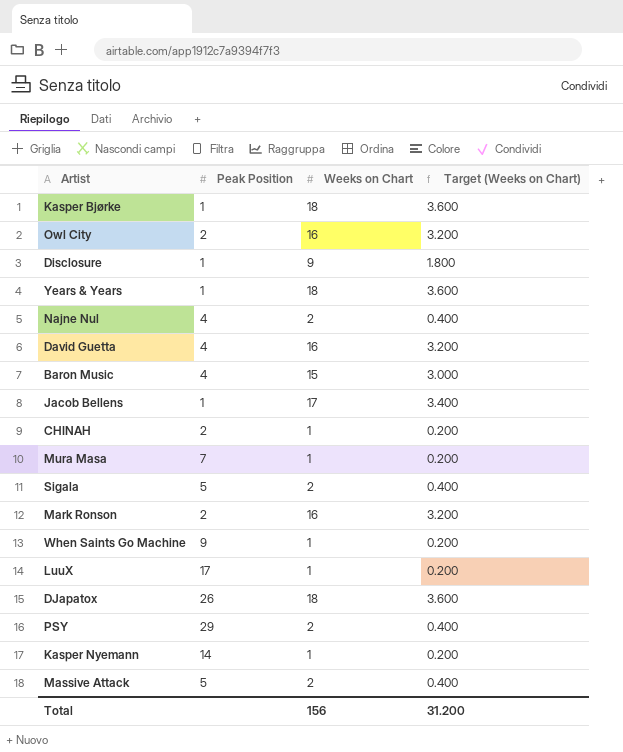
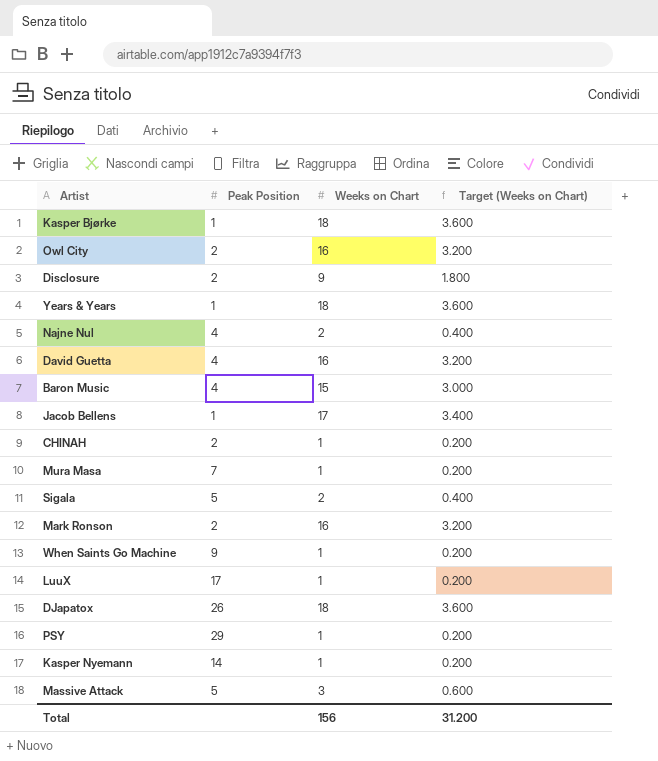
Disclosure | Peak Position: 1 -> 2
PSY | Weeks on Chart: 2 -> 1
PSY | Target (Weeks on Chart): 0.400 -> 0.200
Massive Attack | Weeks on Chart: 2 -> 3
Massive Attack | Target (Weeks on Chart): 0.400 -> 0.600

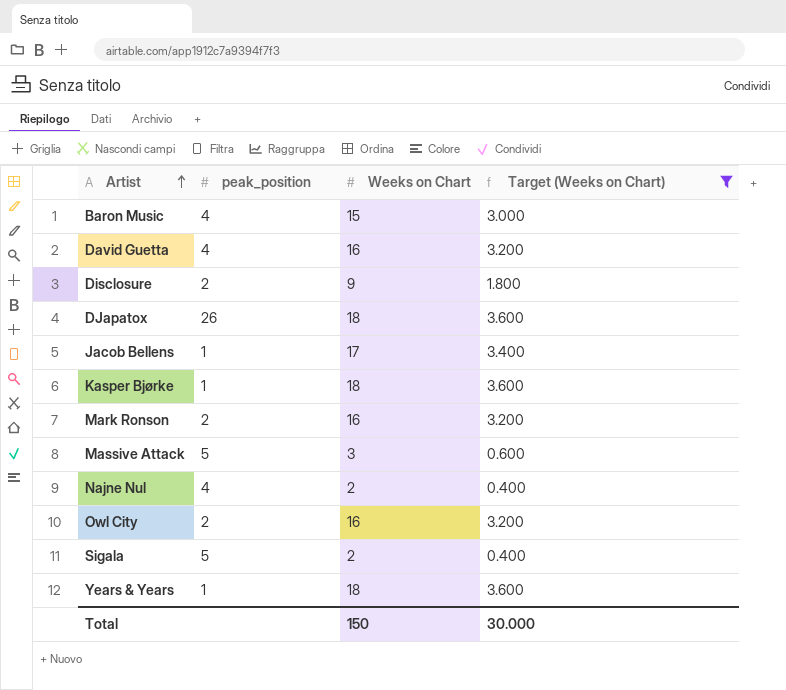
filter: none -> Target (Weeks on Chart) != 0.200
row order: none -> Artist ascending
column name: Peak Position -> peak_position
Total | Weeks on Chart: 156 -> 150
Total | Target (Weeks on Chart): 31.200 -> 30.000

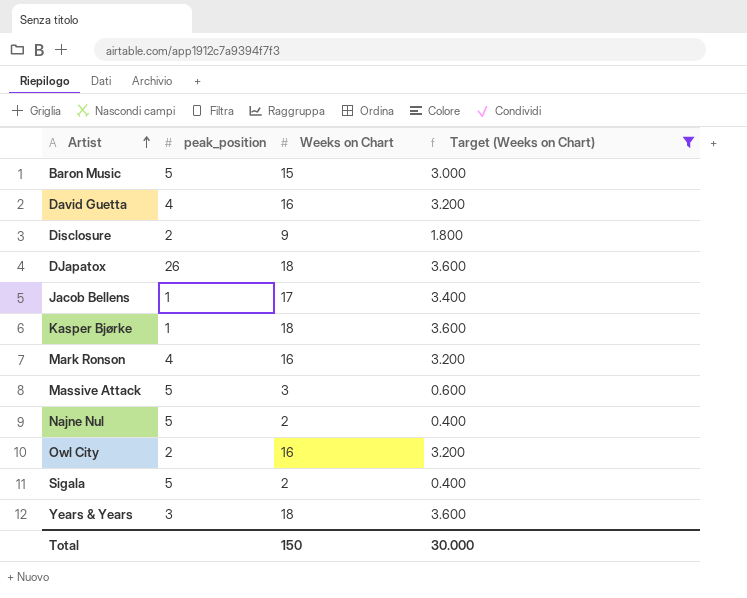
Baron Music | peak_position: 4 -> 5
Mark Ronson | peak_position: 2 -> 4
Najne Nul | peak_position: 4 -> 5
Years & Years | peak_position: 1 -> 3

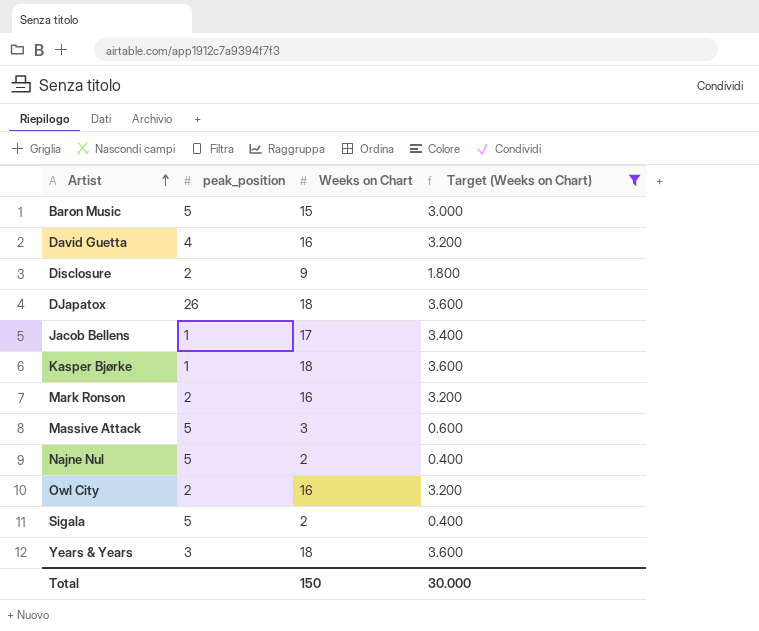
Mark Ronson | peak_position: 4 -> 2

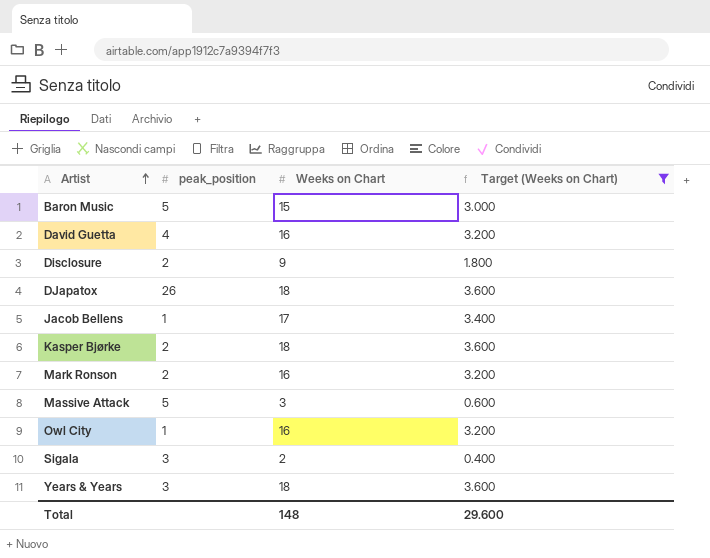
row Najne Nul: 5 | 2 | 0.400 -> none
Kasper Bjørke | peak_position: 1 -> 2
Owl City | peak_position: 2 -> 1
Sigala | peak_position: 5 -> 3
Total | Weeks on Chart: 150 -> 148
Total | Target (Weeks on Chart): 30.000 -> 29.600

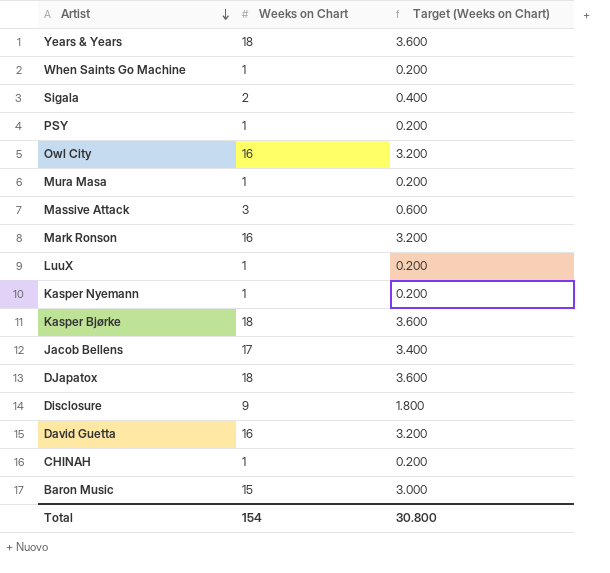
filter: Target (Weeks on Chart) != 0.200 -> none
row order: Artist ascending -> Artist descending
column peak_position | position: 2 -> none
Total | Weeks on Chart: 148 -> 154
Total | Target (Weeks on Chart): 29.600 -> 30.800

